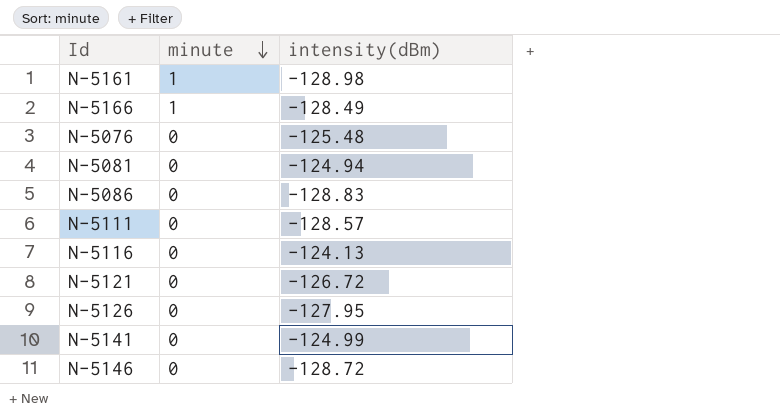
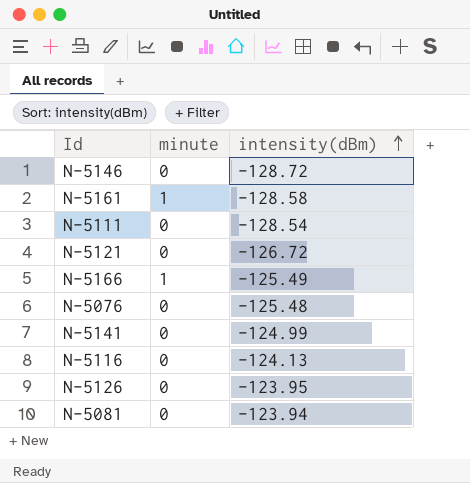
row order: minute descending -> intensity(dBm) ascending
row N-5086: 0 | -128.83 -> none
N-5161 | intensity(dBm): -128.98 -> -128.58
N-5111 | intensity(dBm): -128.57 -> -128.54
N-5166 | intensity(dBm): -128.49 -> -125.49
N-5126 | intensity(dBm): -127.95 -> -123.95
N-5081 | intensity(dBm): -124.94 -> -123.94

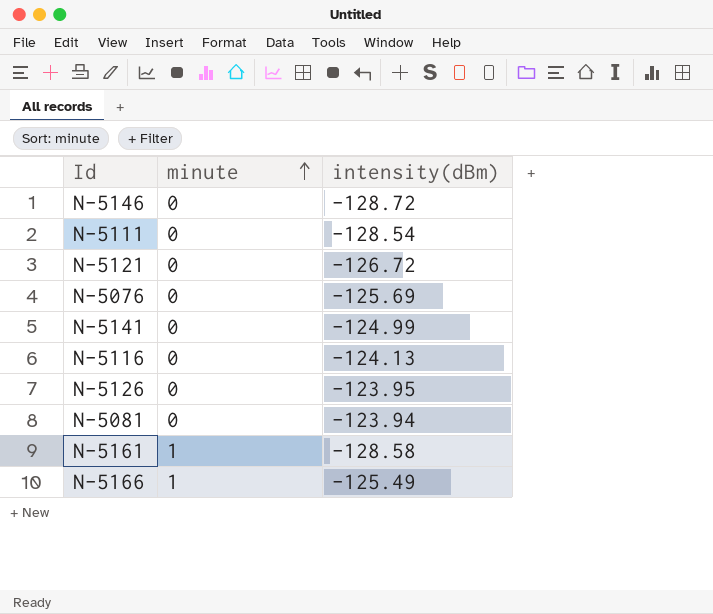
row order: intensity(dBm) ascending -> minute ascending
N-5076 | intensity(dBm): -125.48 -> -125.69

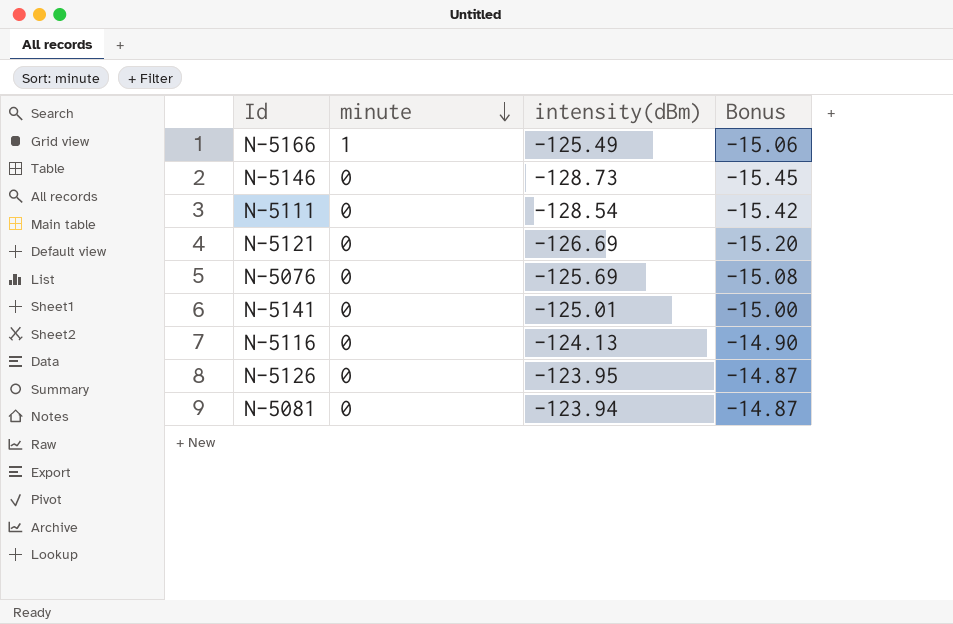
row order: minute ascending -> minute descending
column Bonus | formula: none -> [intensity(dBm)] * 0.12
row N-5161: 1 | -128.58 -> none
N-5146 | intensity(dBm): -128.72 -> -128.73
N-5121 | intensity(dBm): -126.72 -> -126.69
N-5141 | intensity(dBm): -124.99 -> -125.01

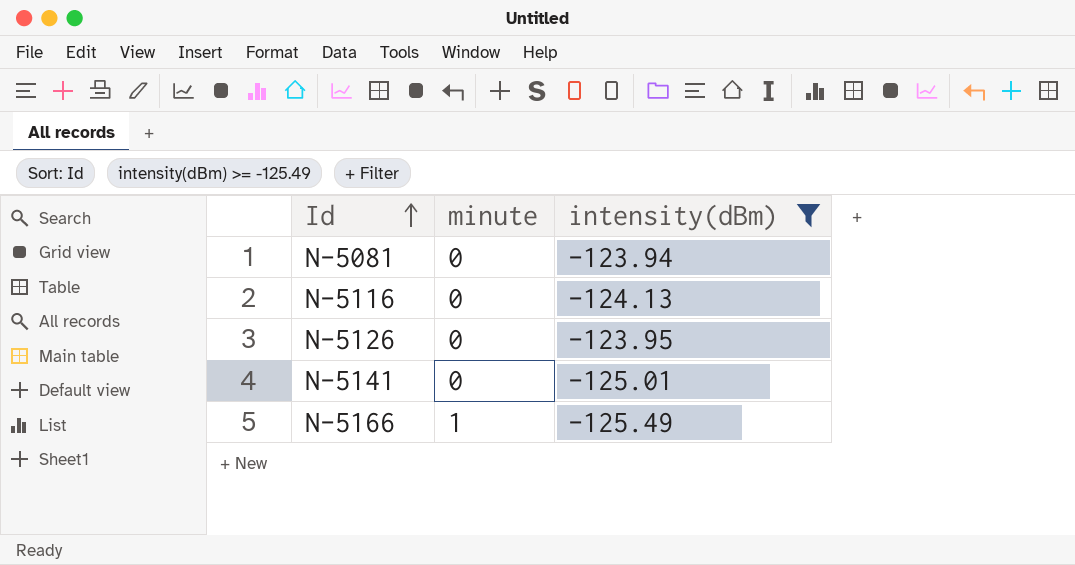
filter: none -> intensity(dBm) >= -125.49
row order: minute descending -> Id ascending
column Bonus | formula: [intensity(dBm)] * 0.12 -> none

